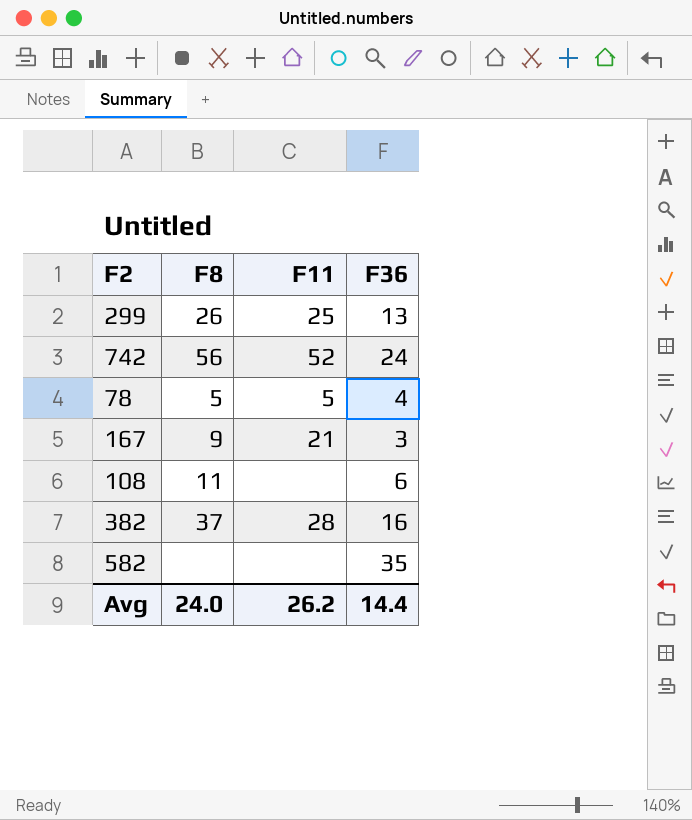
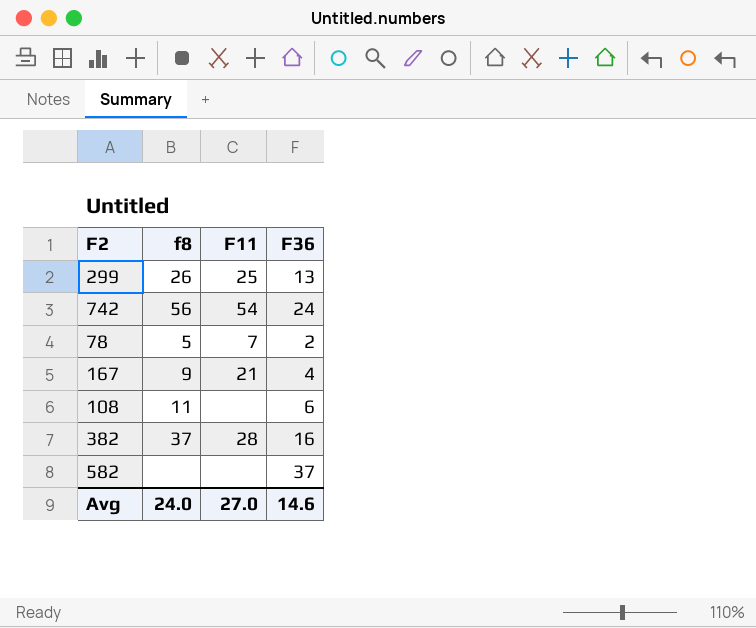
column name: F8 -> f8
742 | F11: 52 -> 54
78 | F11: 5 -> 7
78 | F36: 4 -> 2
167 | F36: 3 -> 4
582 | F36: 35 -> 37
Avg | F11: 26.2 -> 27.0
Avg | F36: 14.4 -> 14.6

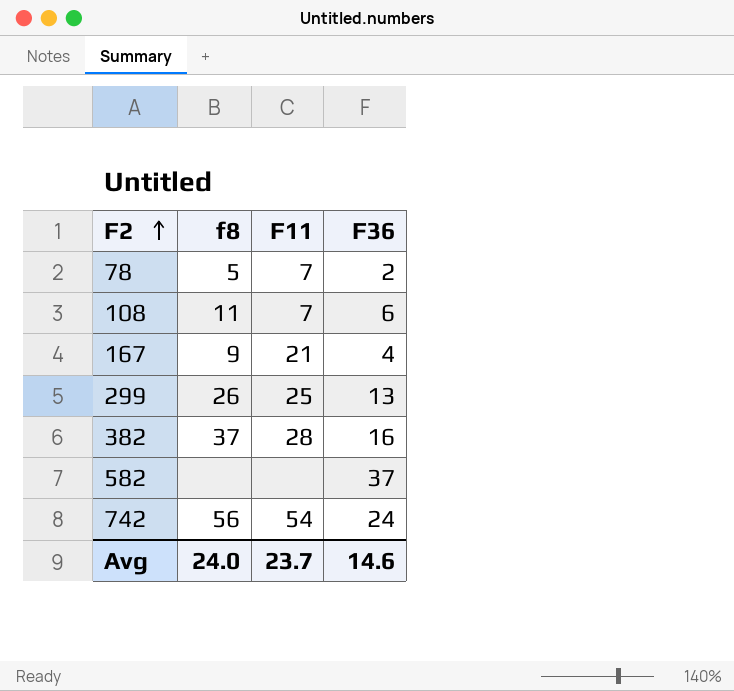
row order: none -> F2 ascending
108 | F11: none -> 7
Avg | F11: 27.0 -> 23.7

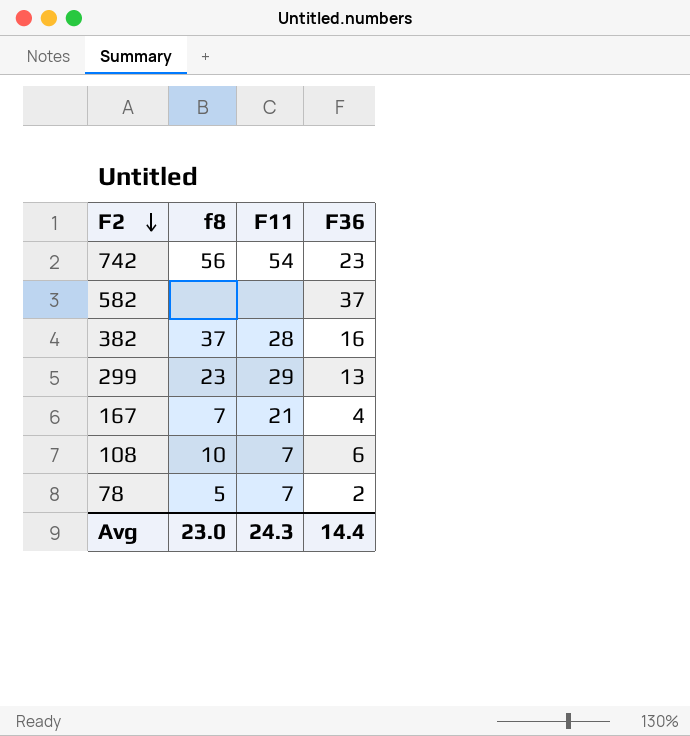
row order: F2 ascending -> F2 descending
742 | F36: 24 -> 23
299 | f8: 26 -> 23
299 | F11: 25 -> 29
167 | f8: 9 -> 7
108 | f8: 11 -> 10
Avg | f8: 24.0 -> 23.0
Avg | F11: 23.7 -> 24.3
Avg | F36: 14.6 -> 14.4

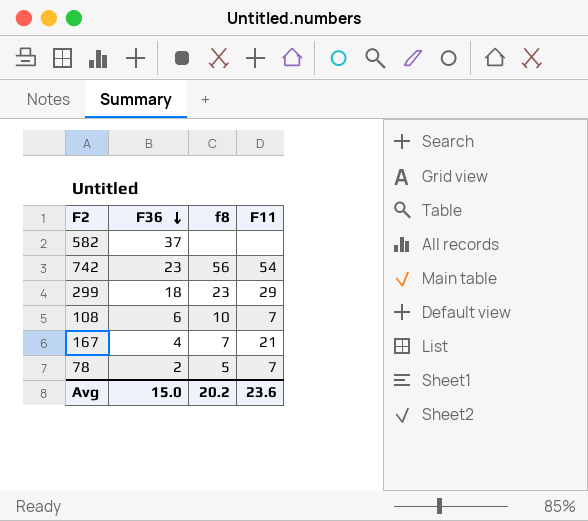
row order: F2 descending -> F36 descending
column F36 | position: 4 -> 2
row 382: 37 | 28 | 16 -> none
299 | F36: 13 -> 18
Avg | F36: 14.4 -> 15.0
Avg | f8: 23.0 -> 20.2
Avg | F11: 24.3 -> 23.6

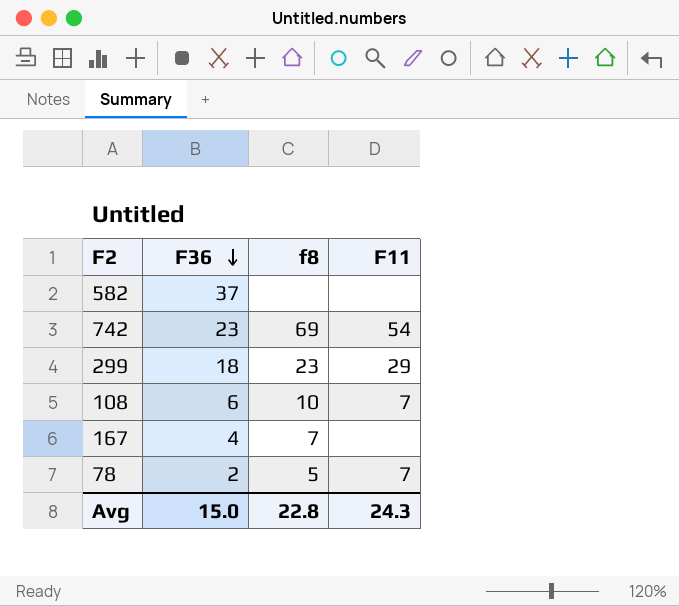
742 | f8: 56 -> 69
167 | F11: 21 -> none
Avg | f8: 20.2 -> 22.8
Avg | F11: 23.6 -> 24.3

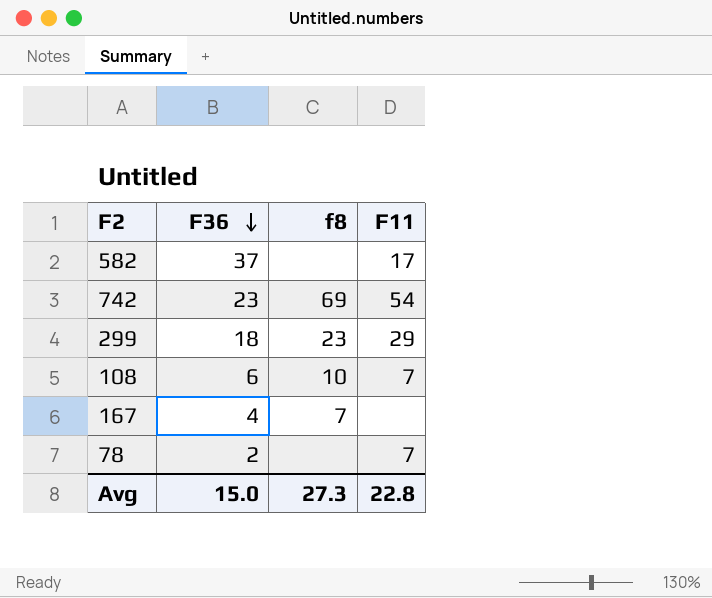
582 | F11: none -> 17
78 | f8: 5 -> none
Avg | f8: 22.8 -> 27.3
Avg | F11: 24.3 -> 22.8

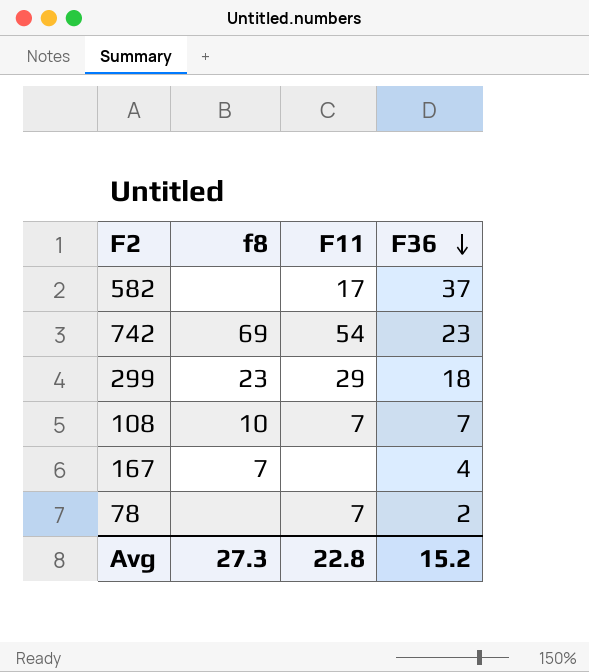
column F36 | position: 2 -> 4
108 | F36: 6 -> 7
Avg | F36: 15.0 -> 15.2

